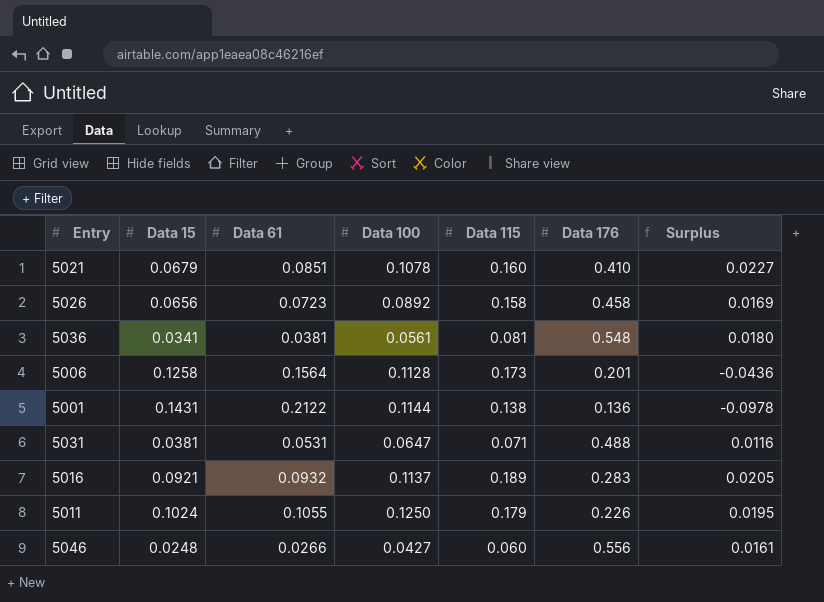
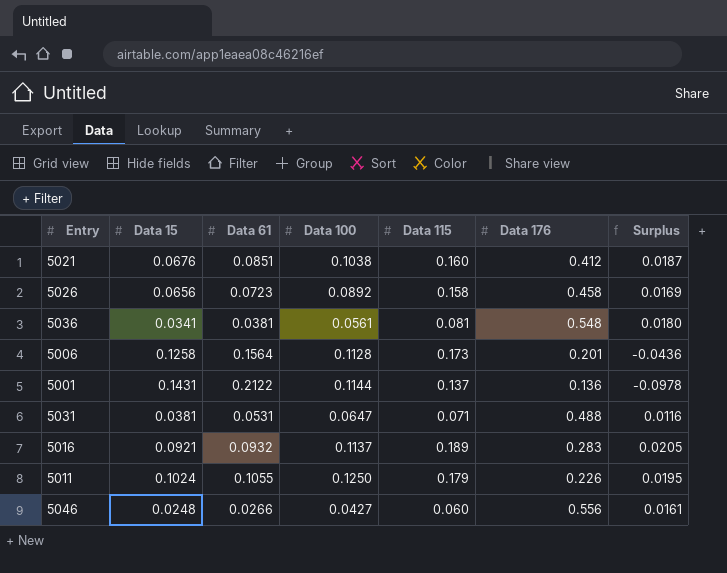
5021 | Data 15: 0.0679 -> 0.0676
5021 | Data 100: 0.1078 -> 0.1038
5021 | Data 176: 0.410 -> 0.412
5021 | Surplus: 0.0227 -> 0.0187
5001 | Data 115: 0.138 -> 0.137

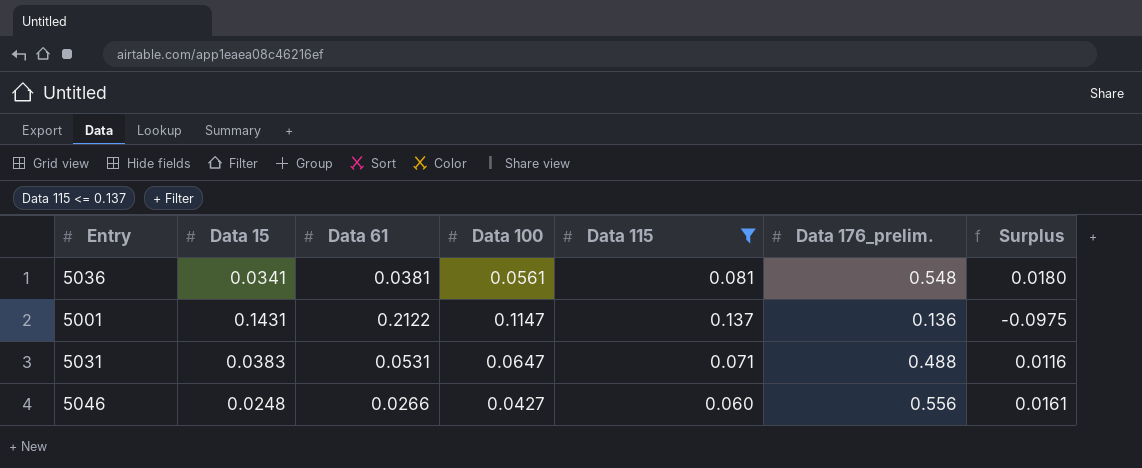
filter: none -> Data 115 <= 0.137
column name: Data 176 -> Data 176_prelim.
5001 | Data 100: 0.1144 -> 0.1147
5001 | Surplus: -0.0978 -> -0.0975
5031 | Data 15: 0.0381 -> 0.0383

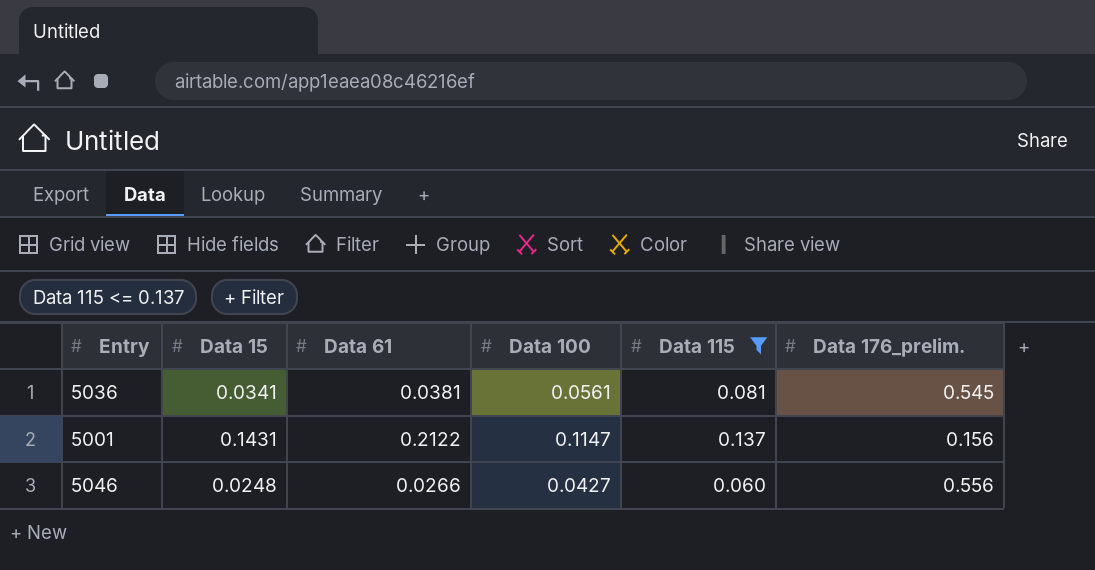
column Surplus | formula: [Data 100] - [Data 61] -> none
row 5031: 0.0383 | 0.0531 | 0.0647 | 0.071 | 0.488 | 0.0116 -> none
5036 | Data 176_prelim.: 0.548 -> 0.545
5001 | Data 176_prelim.: 0.136 -> 0.156

